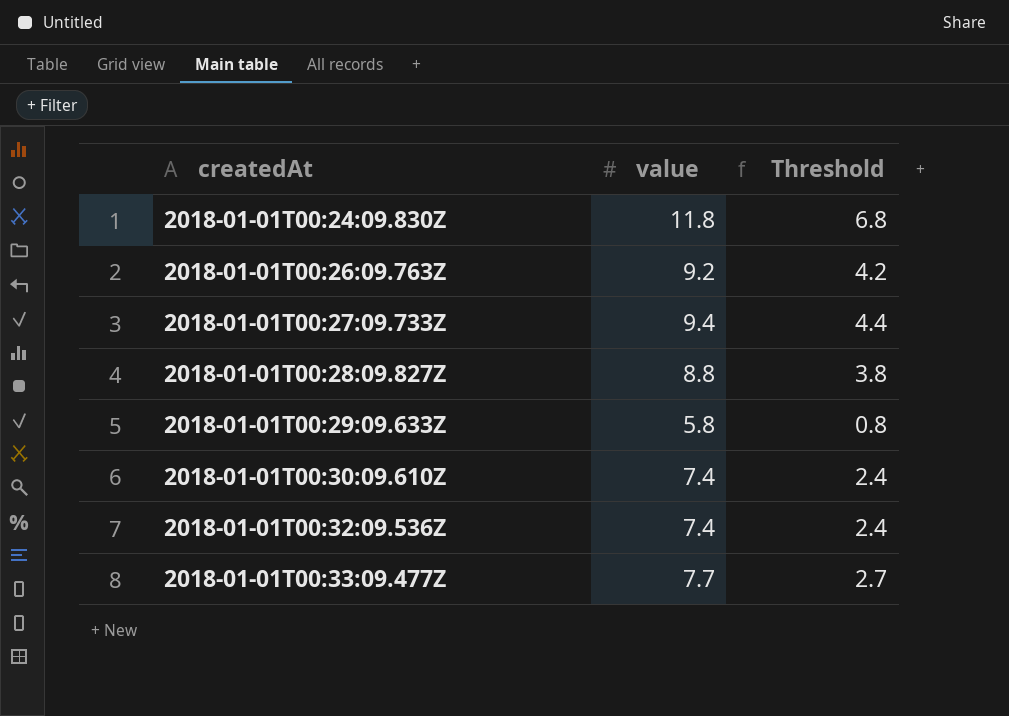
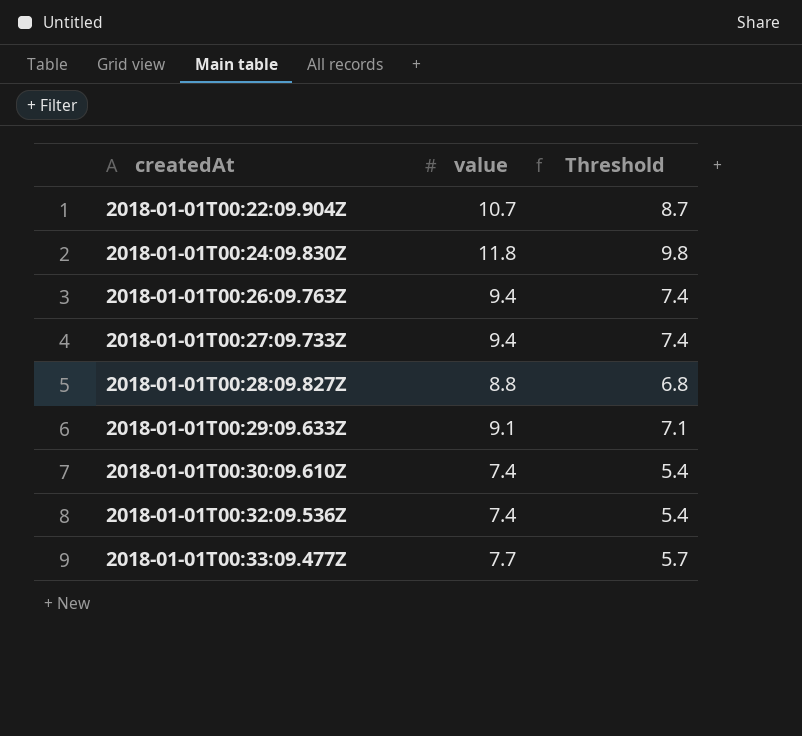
column Threshold | formula: [value] - 5 -> [value] - 2
row 2018-01-01T00:22:09.904Z: none -> 10.7 | 8.7
2018-01-01T00:26:09.763Z | value: 9.2 -> 9.4
2018-01-01T00:29:09.633Z | value: 5.8 -> 9.1

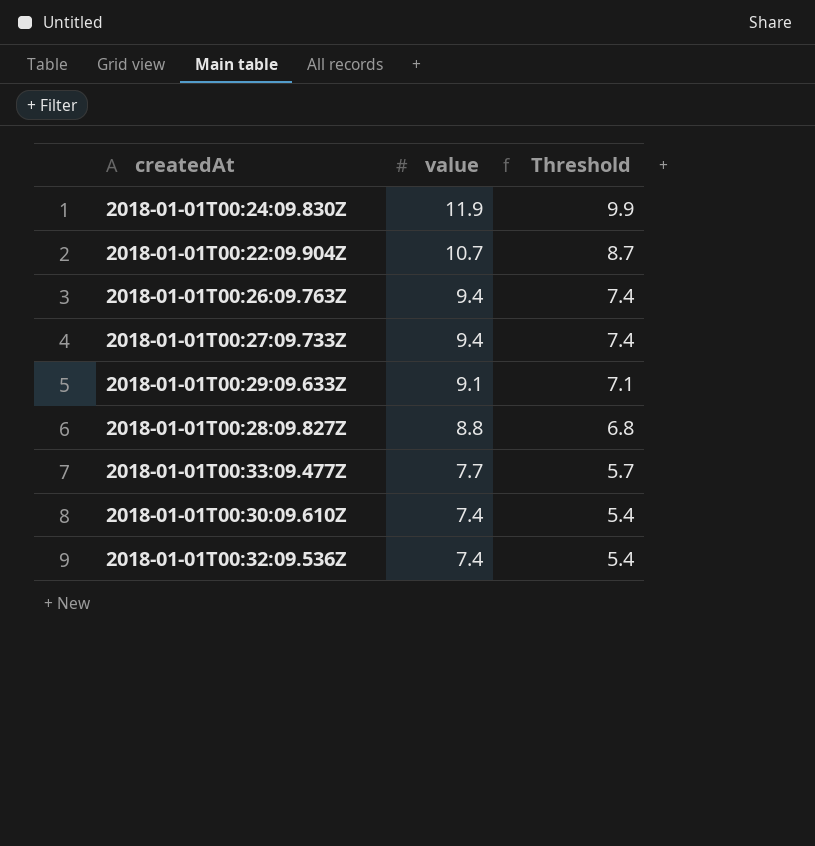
row order: createdAt ascending -> value descending
2018-01-01T00:24:09.830Z | value: 11.8 -> 11.9
2018-01-01T00:24:09.830Z | Threshold: 9.8 -> 9.9

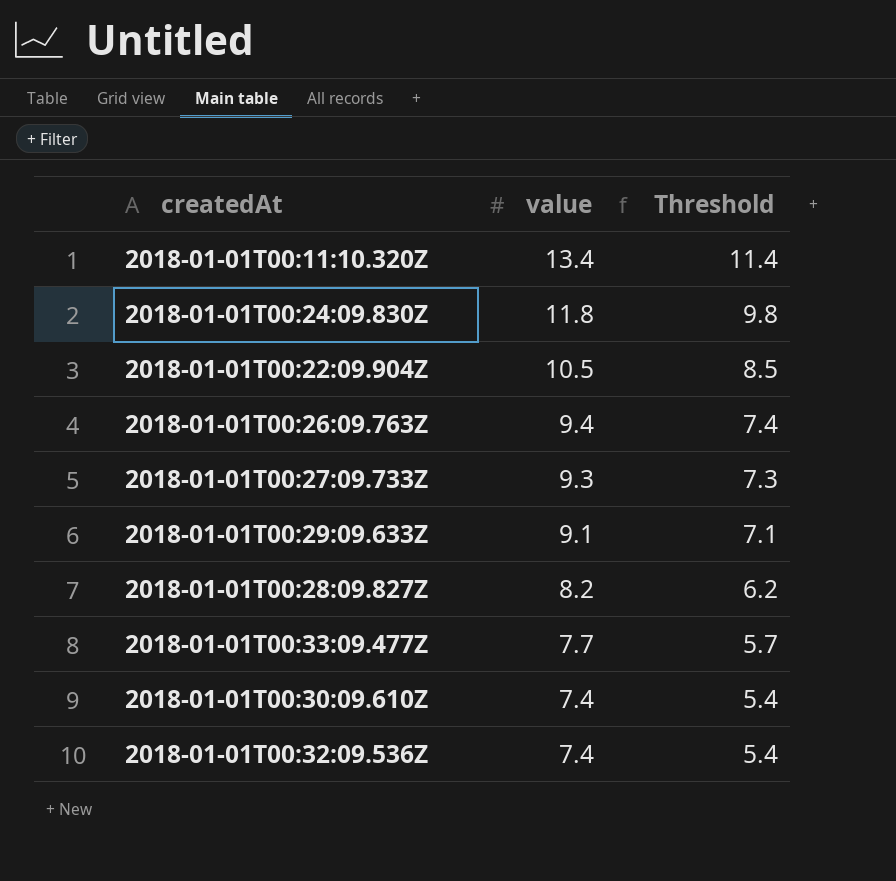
row 2018-01-01T00:11:10.320Z: none -> 13.4 | 11.4
2018-01-01T00:24:09.830Z | value: 11.9 -> 11.8
2018-01-01T00:24:09.830Z | Threshold: 9.9 -> 9.8
2018-01-01T00:22:09.904Z | value: 10.7 -> 10.5
2018-01-01T00:22:09.904Z | Threshold: 8.7 -> 8.5
2018-01-01T00:27:09.733Z | value: 9.4 -> 9.3
2018-01-01T00:27:09.733Z | Threshold: 7.4 -> 7.3
2018-01-01T00:28:09.827Z | value: 8.8 -> 8.2
2018-01-01T00:28:09.827Z | Threshold: 6.8 -> 6.2

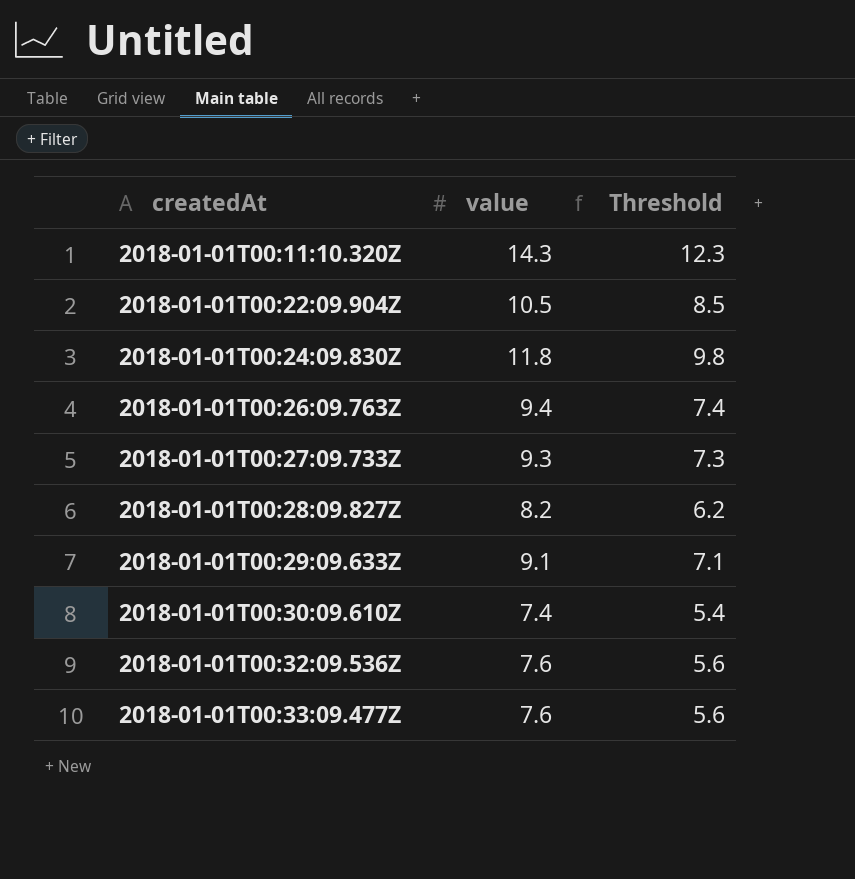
row order: value descending -> createdAt ascending
2018-01-01T00:11:10.320Z | value: 13.4 -> 14.3
2018-01-01T00:11:10.320Z | Threshold: 11.4 -> 12.3
2018-01-01T00:32:09.536Z | value: 7.4 -> 7.6
2018-01-01T00:32:09.536Z | Threshold: 5.4 -> 5.6
2018-01-01T00:33:09.477Z | value: 7.7 -> 7.6
2018-01-01T00:33:09.477Z | Threshold: 5.7 -> 5.6

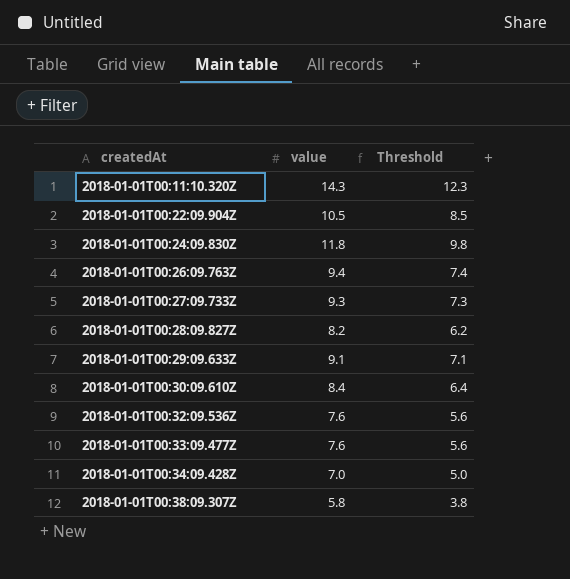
2018-01-01T00:30:09.610Z | value: 7.4 -> 8.4
2018-01-01T00:30:09.610Z | Threshold: 5.4 -> 6.4
row 2018-01-01T00:34:09.428Z: none -> 7.0 | 5.0
row 2018-01-01T00:38:09.307Z: none -> 5.8 | 3.8

